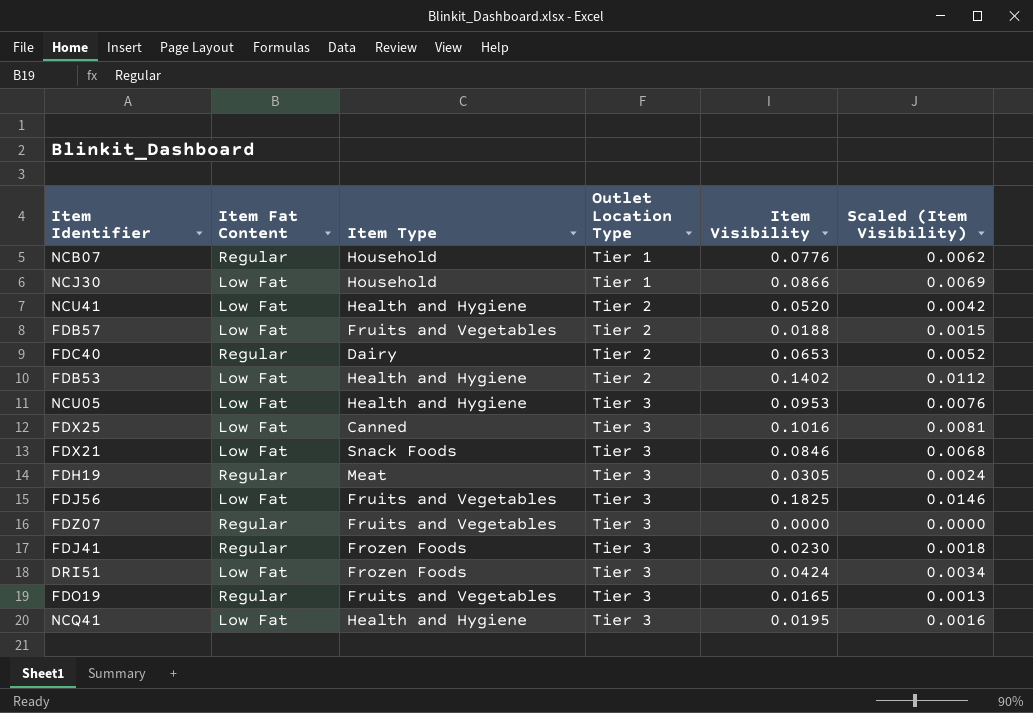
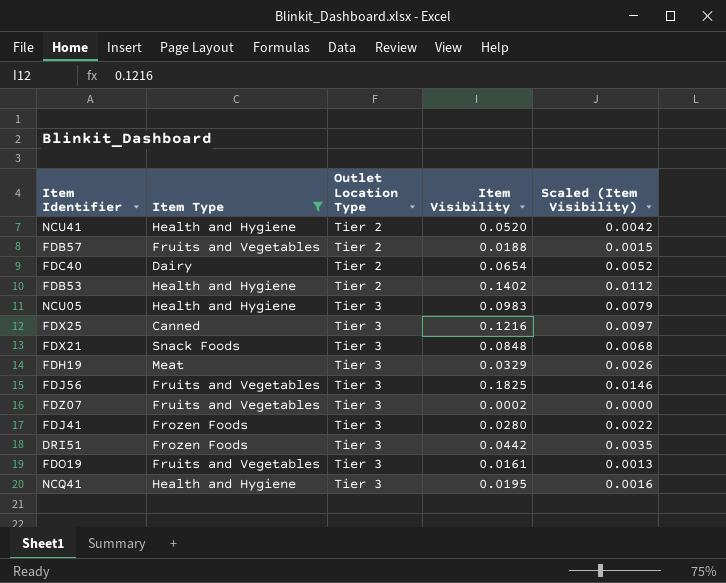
filter: none -> Item Type != Household
column Item Fat Content | position: 2 -> none
FDC40 | Item Visibility: 0.0653 -> 0.0654
NCU05 | Item Visibility: 0.0953 -> 0.0983
NCU05 | Scaled (Item Visibility): 0.0076 -> 0.0079
FDX25 | Item Visibility: 0.1016 -> 0.1216
FDX25 | Scaled (Item Visibility): 0.0081 -> 0.0097
FDX21 | Item Visibility: 0.0846 -> 0.0848
FDH19 | Item Visibility: 0.0305 -> 0.0329
FDH19 | Scaled (Item Visibility): 0.0024 -> 0.0026
FDZ07 | Item Visibility: 0.0000 -> 0.0002
FDJ41 | Item Visibility: 0.0230 -> 0.0280
FDJ41 | Scaled (Item Visibility): 0.0018 -> 0.0022
DRI51 | Item Visibility: 0.0424 -> 0.0442
DRI51 | Scaled (Item Visibility): 0.0034 -> 0.0035
FDO19 | Item Visibility: 0.0165 -> 0.0161

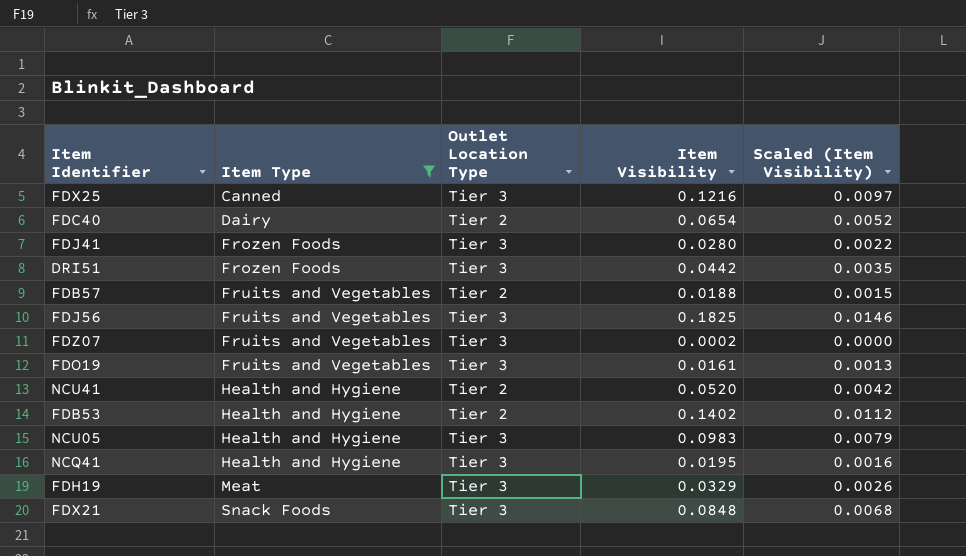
row order: Outlet Location Type ascending -> Item Type ascending

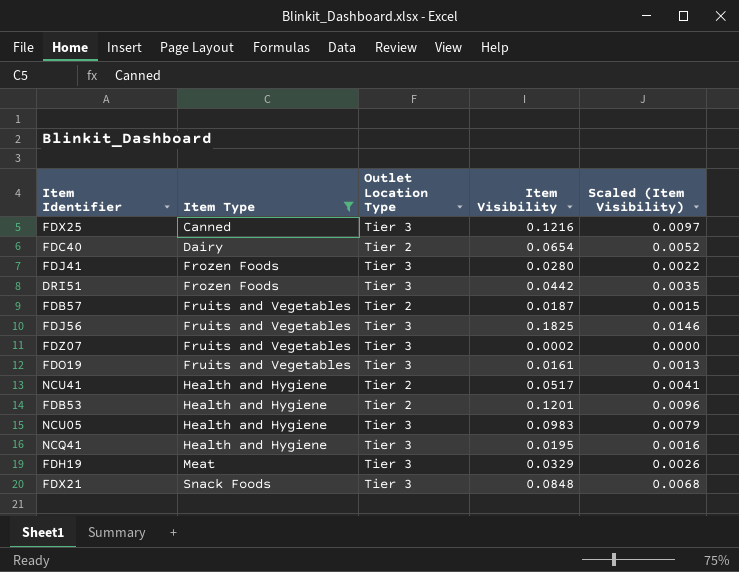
FDB57 | Item Visibility: 0.0188 -> 0.0187
NCU41 | Item Visibility: 0.0520 -> 0.0517
NCU41 | Scaled (Item Visibility): 0.0042 -> 0.0041
FDB53 | Item Visibility: 0.1402 -> 0.1201
FDB53 | Scaled (Item Visibility): 0.0112 -> 0.0096

